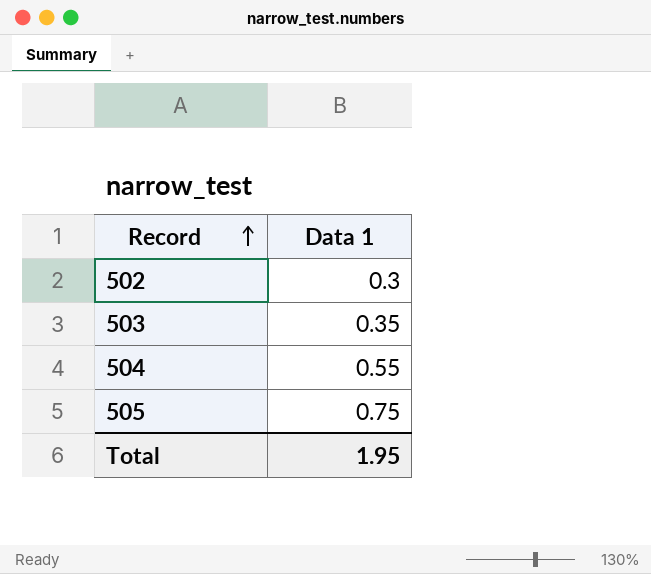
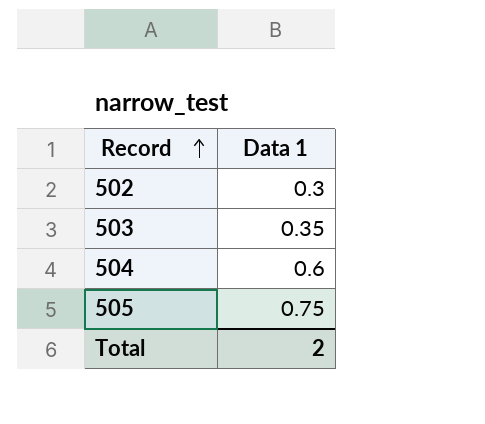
504 | Data 1: 0.55 -> 0.6
Total | Data 1: 1.95 -> 2

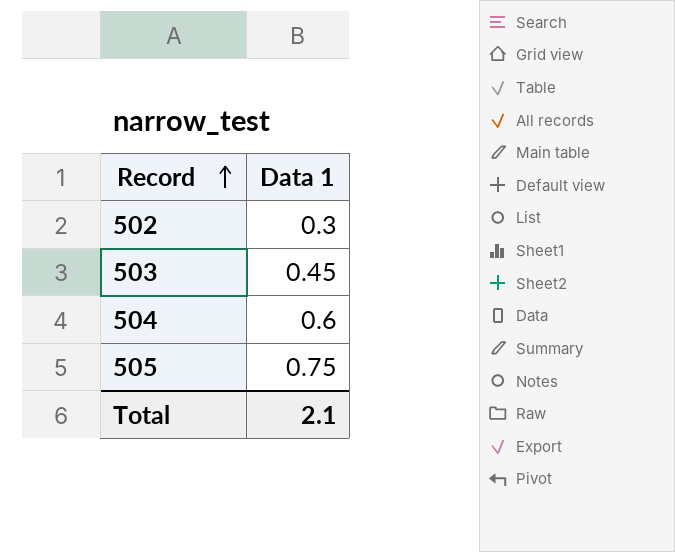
503 | Data 1: 0.35 -> 0.45
Total | Data 1: 2 -> 2.1

